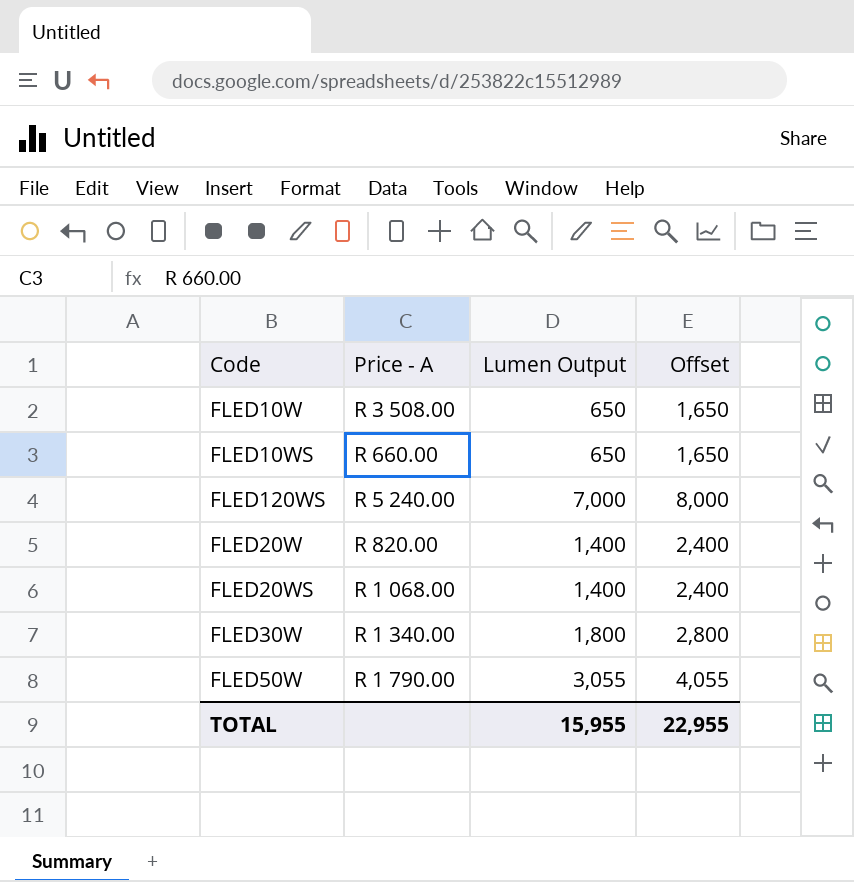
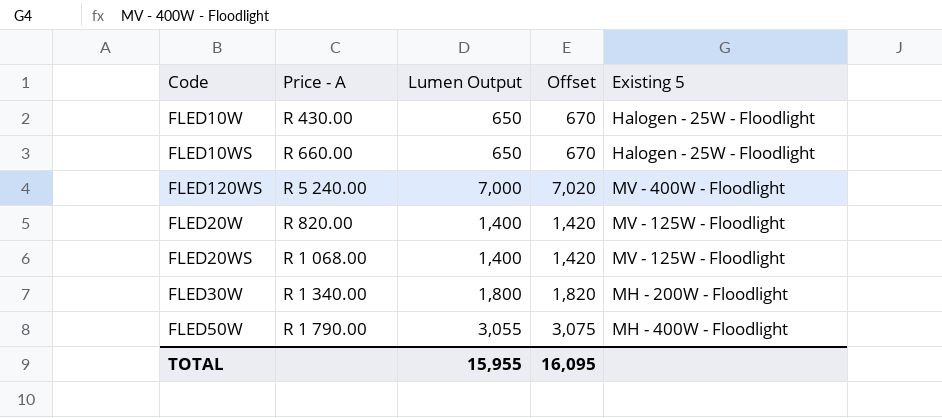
column Offset | formula: [Lumen Output] + 1000 -> [Lumen Output] + 20
column Existing 5 | position: none -> 5
FLED10W | Price - A: R 3 508.00 -> R 430.00
TOTAL | Offset: 22,955 -> 16,095

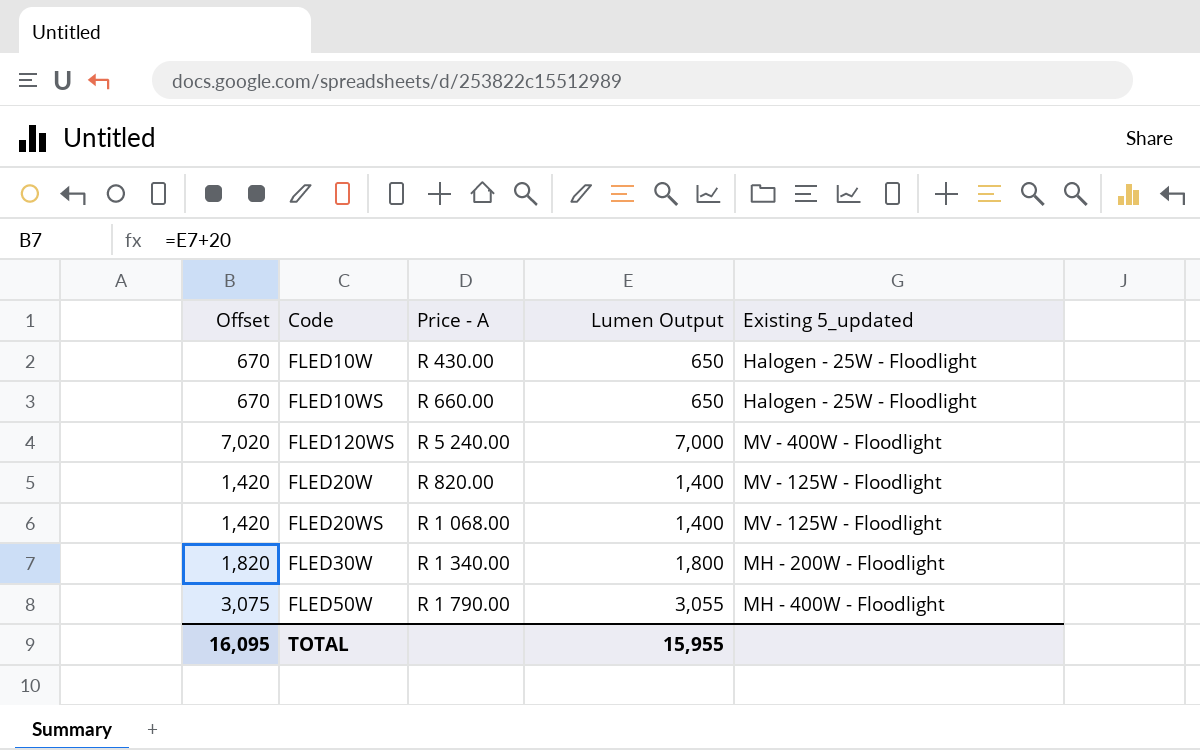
column Offset | position: 4 -> 1
column name: Existing 5 -> Existing 5_updated

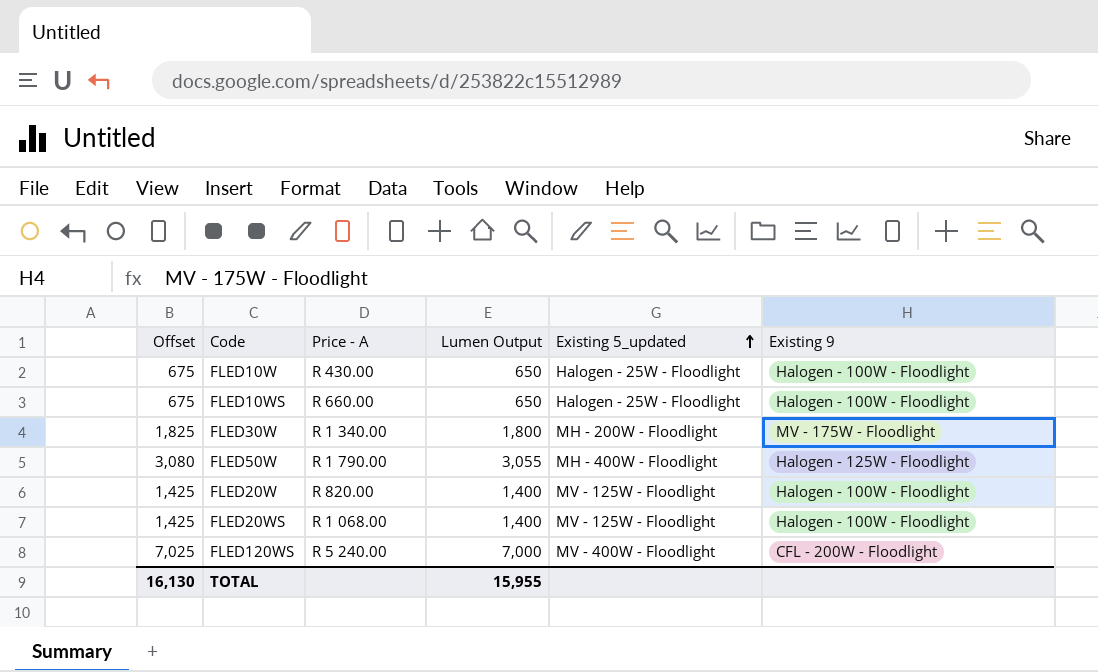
row order: none -> Existing 5_updated ascending
column Offset | formula: [Lumen Output] + 20 -> [Lumen Output] + 25
column Existing 9 | position: none -> 6
TOTAL | Offset: 16,095 -> 16,130

